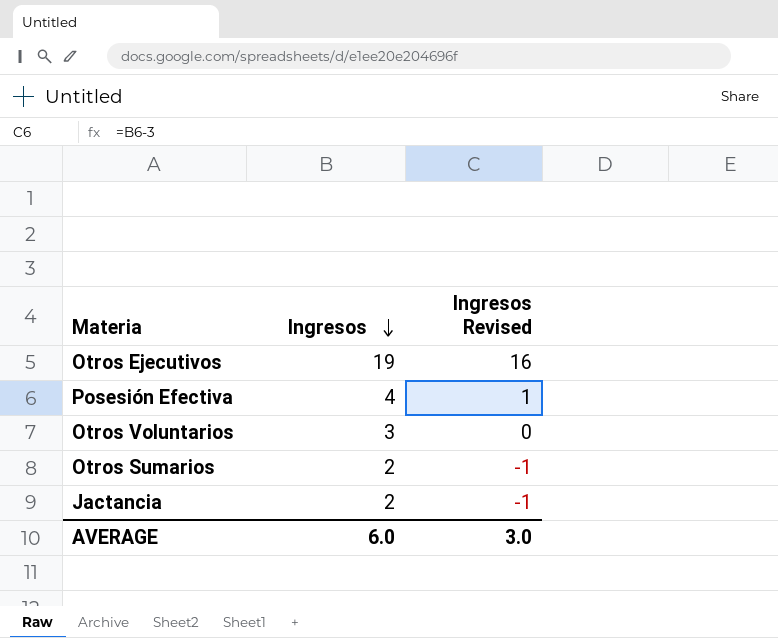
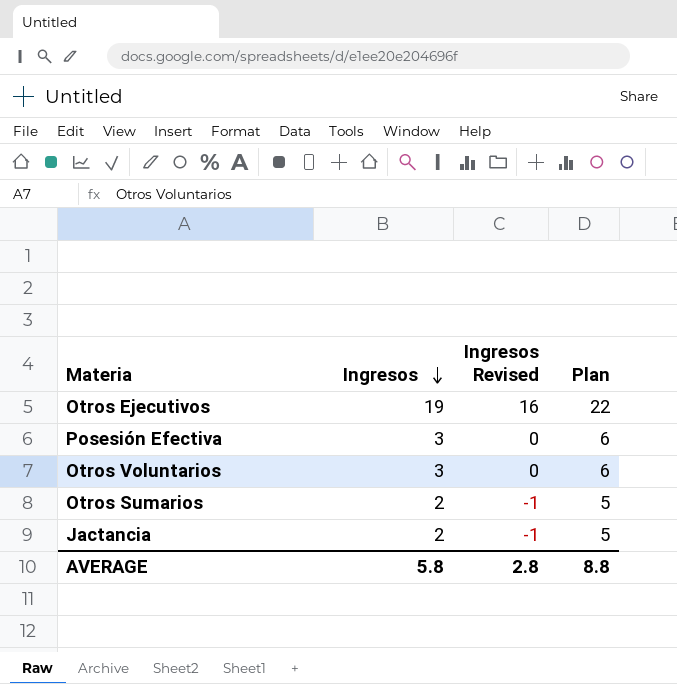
column Plan | formula: none -> [Ingresos] + 3
Posesión Efectiva | Ingresos: 4 -> 3
Posesión Efectiva | Ingresos Revised: 1 -> 0
AVERAGE | Ingresos: 6.0 -> 5.8
AVERAGE | Ingresos Revised: 3.0 -> 2.8

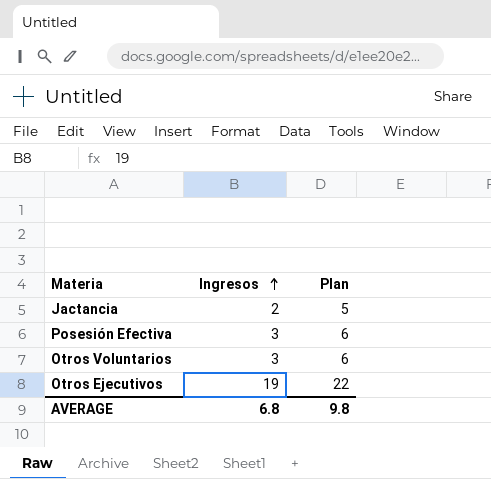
row order: Ingresos descending -> Ingresos ascending
column Ingresos Revised | formula: [Ingresos] - 3 -> none
row Otros Sumarios: 2 | -1 | 5 -> none
AVERAGE | Ingresos: 5.8 -> 6.8
AVERAGE | Plan: 8.8 -> 9.8

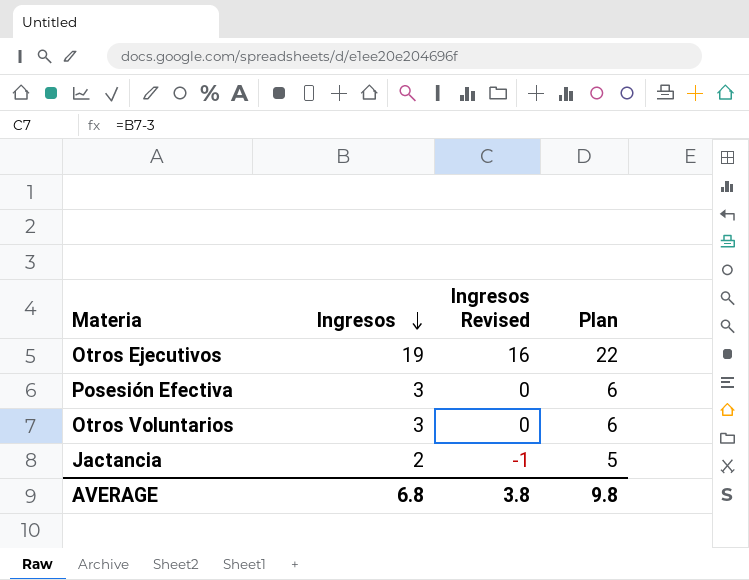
row order: Ingresos ascending -> Ingresos descending
column Ingresos Revised | formula: none -> [Ingresos] - 3

